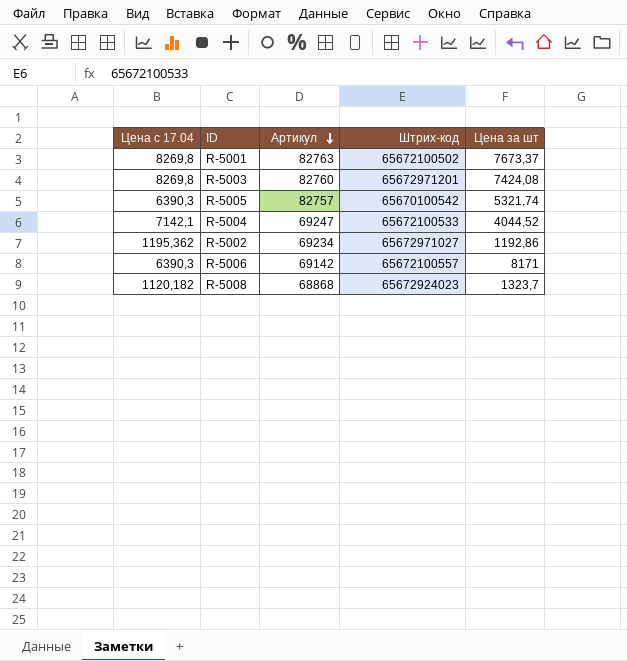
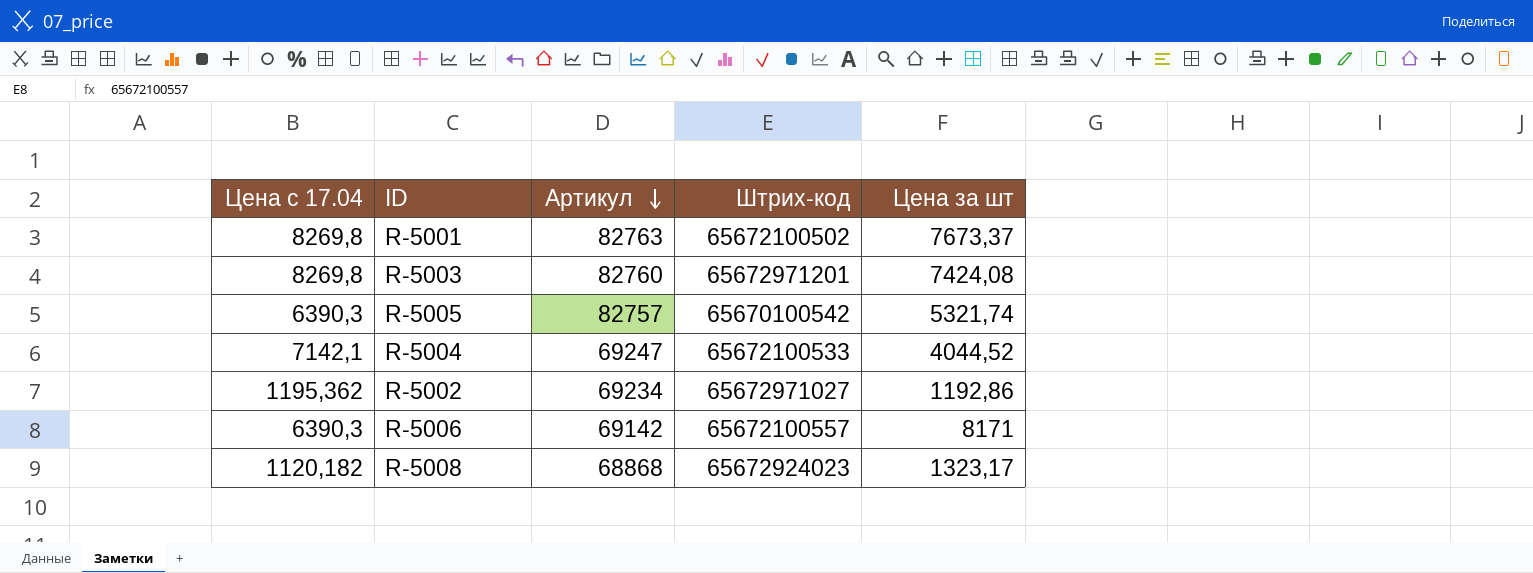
R-5008 | Цена за шт: 1323,7 -> 1323,17

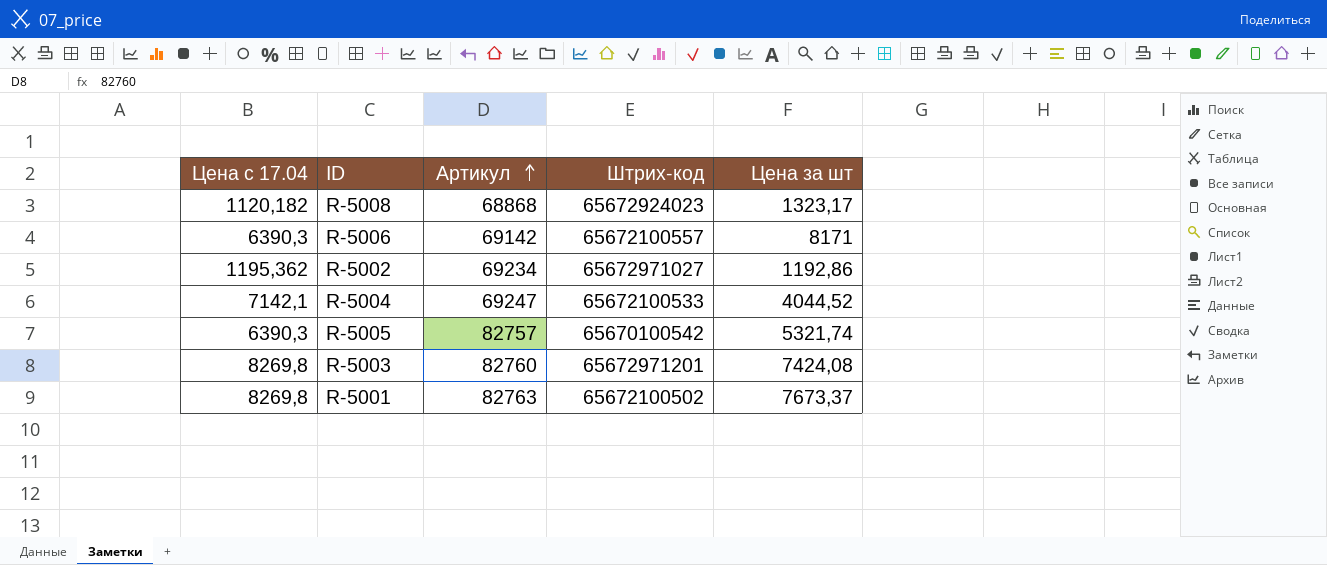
row order: Артикул descending -> Артикул ascending

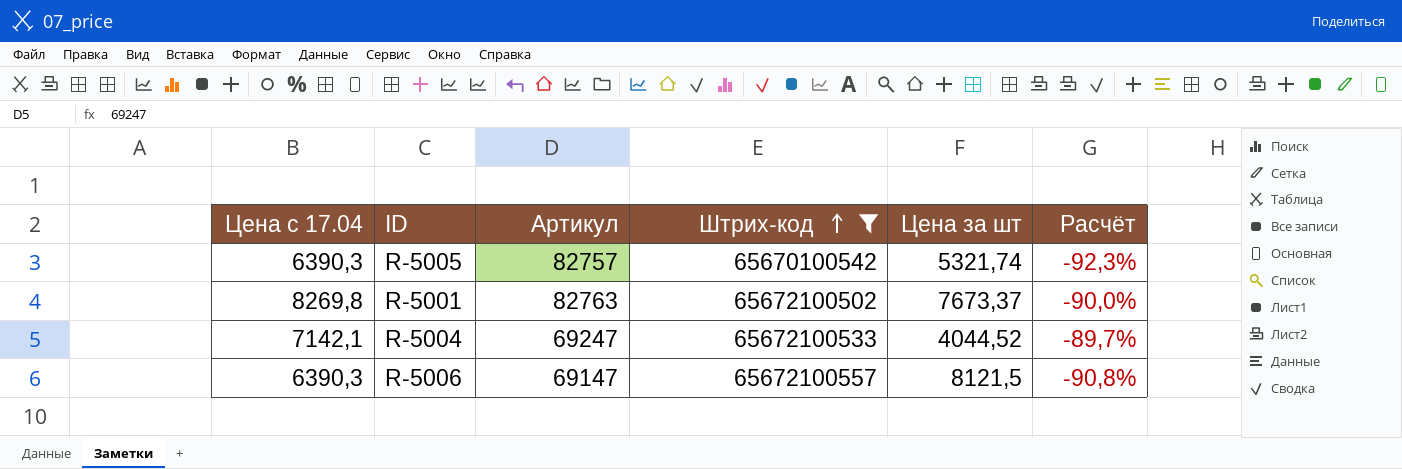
filter: none -> Штрих-код <= 65672100557
row order: Артикул ascending -> Штрих-код ascending
column Расчёт | formula: none -> ([Цена с 17.04] - [Артикул]) / [Артикул]
R-5006 | Артикул: 69142 -> 69147
R-5006 | Цена за шт: 8171 -> 8121,5

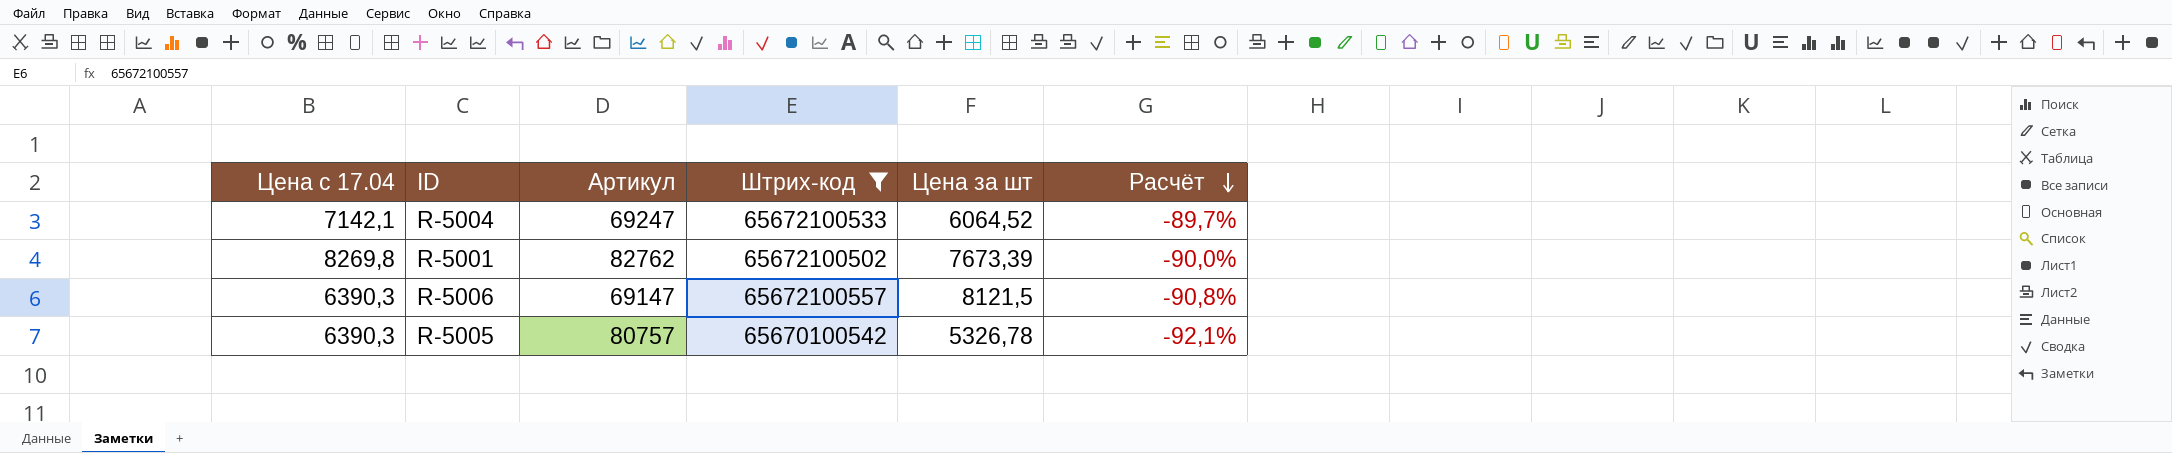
row order: Штрих-код ascending -> Расчёт descending
R-5004 | Цена за шт: 4044,52 -> 6064,52
R-5001 | Артикул: 82763 -> 82762
R-5001 | Цена за шт: 7673,37 -> 7673,39
R-5005 | Артикул: 82757 -> 80757
R-5005 | Цена за шт: 5321,74 -> 5326,78
R-5005 | Расчёт: -92,3% -> -92,1%

